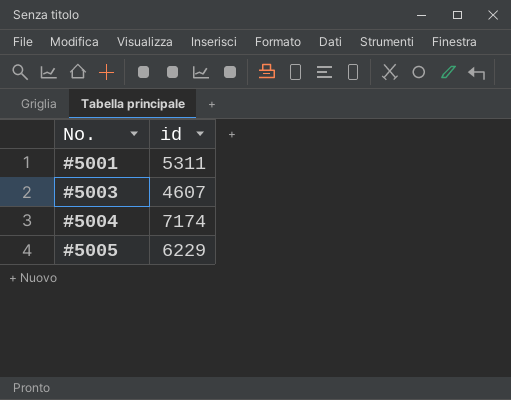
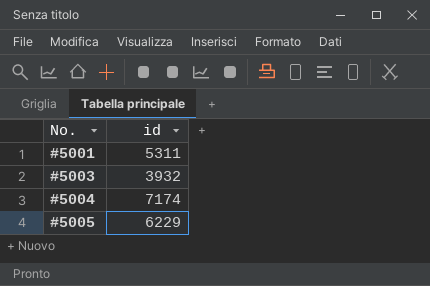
#5003 | id: 4607 -> 3932

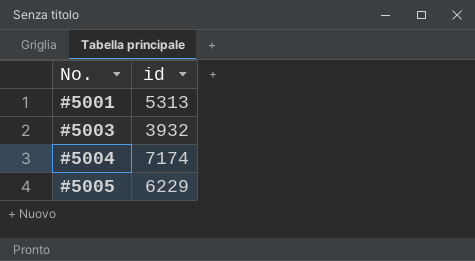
#5001 | id: 5311 -> 5313

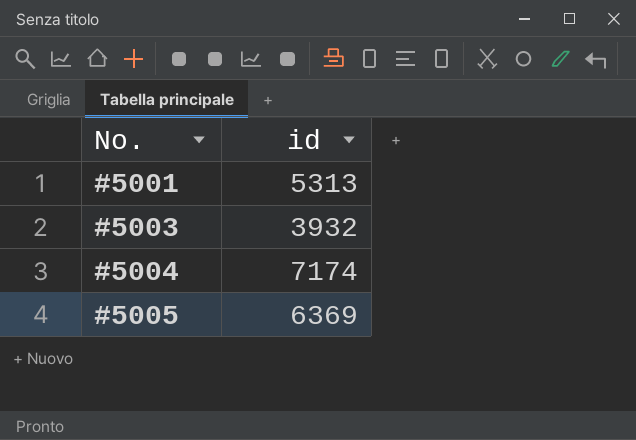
#5005 | id: 6229 -> 6369

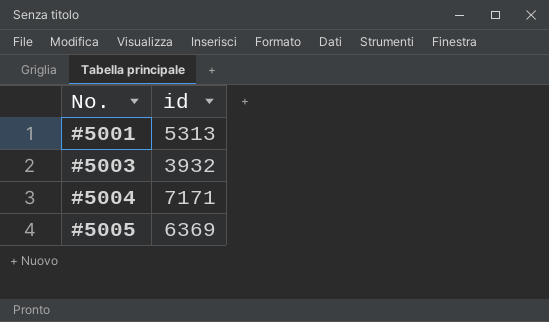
#5004 | id: 7174 -> 7171

